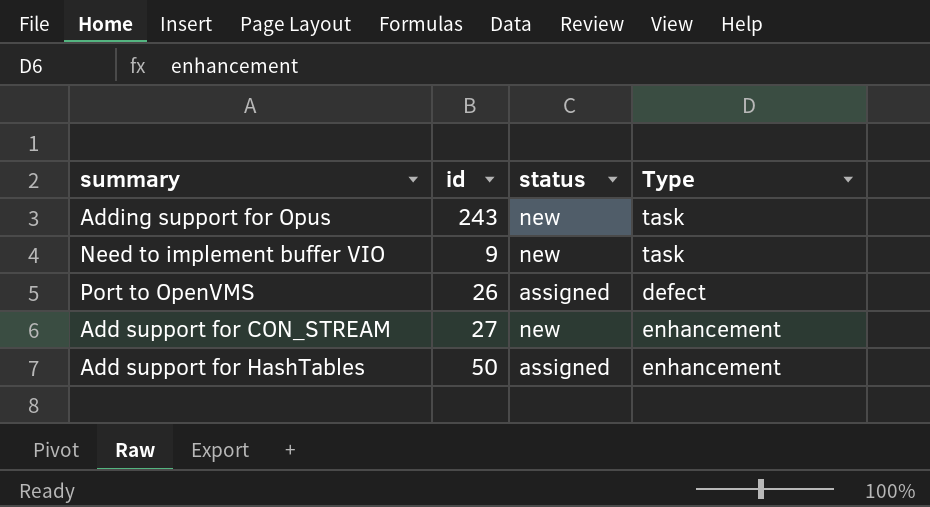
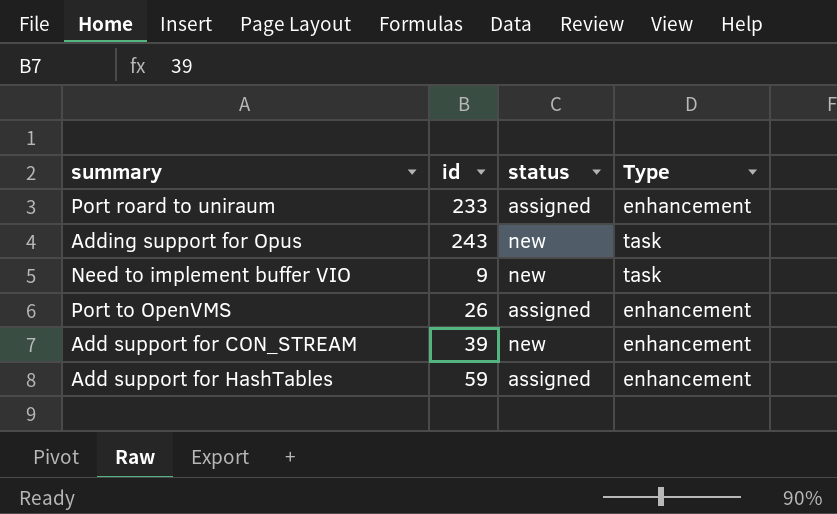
row Port roard to uniraum: none -> 233 | assigned | enhancement
Port to OpenVMS | Type: defect -> enhancement
Add support for CON_STREAM | id: 27 -> 39
Add support for HashTables | id: 50 -> 59

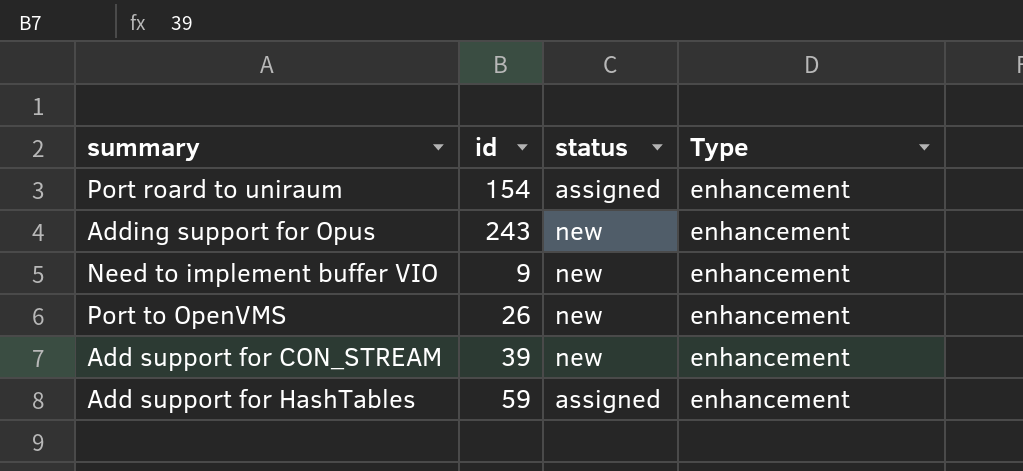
Port roard to uniraum | id: 233 -> 154
Adding support for Opus | Type: task -> enhancement
Need to implement buffer VIO | Type: task -> enhancement
Port to OpenVMS | status: assigned -> new

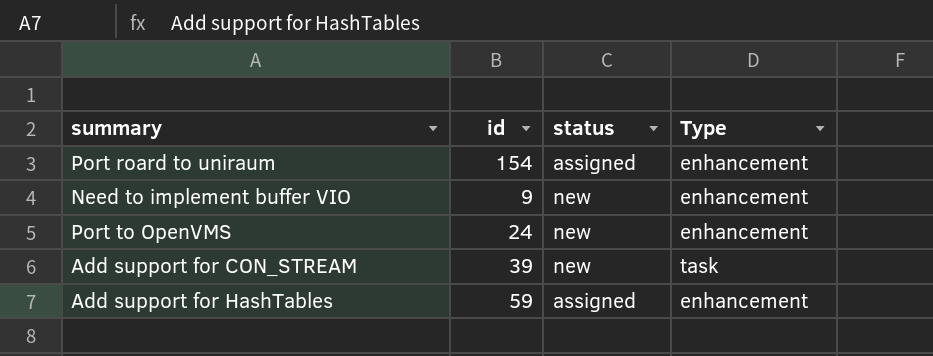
row Adding support for Opus: 243 | new | enhancement -> none
Port to OpenVMS | id: 26 -> 24
Add support for CON_STREAM | Type: enhancement -> task

